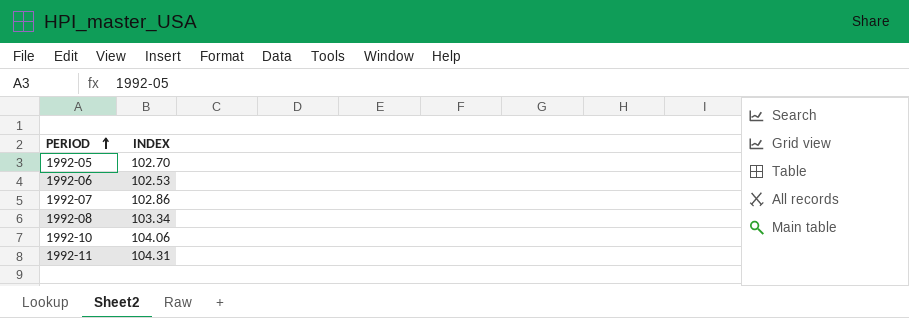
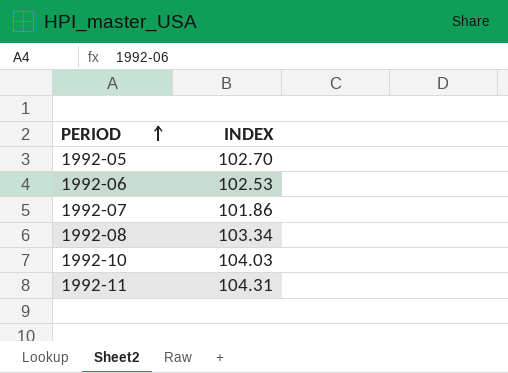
1992-07 | INDEX: 102.86 -> 101.86
1992-10 | INDEX: 104.06 -> 104.03

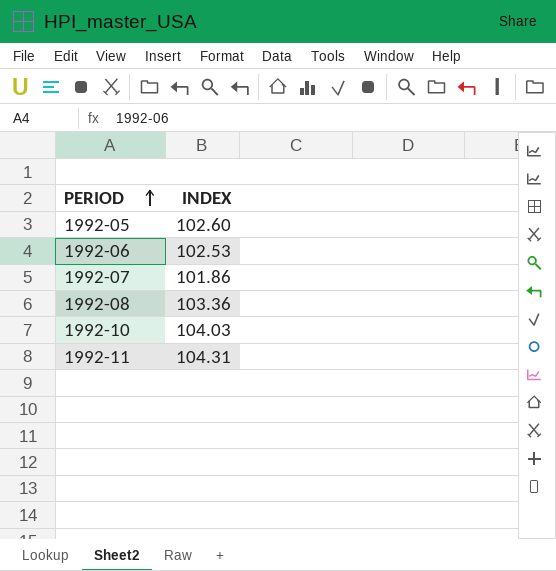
1992-05 | INDEX: 102.70 -> 102.60
1992-08 | INDEX: 103.34 -> 103.36

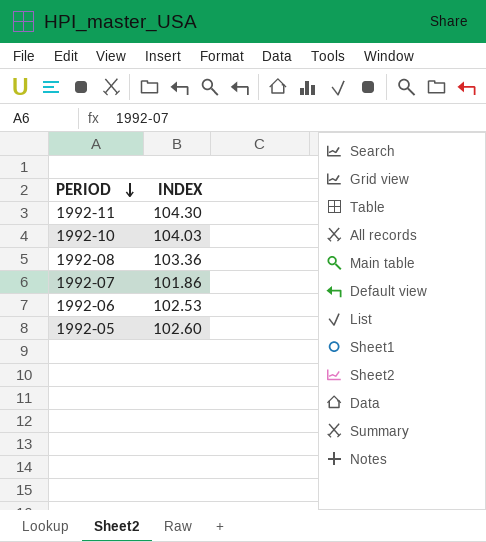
row order: PERIOD ascending -> PERIOD descending
1992-11 | INDEX: 104.31 -> 104.30

